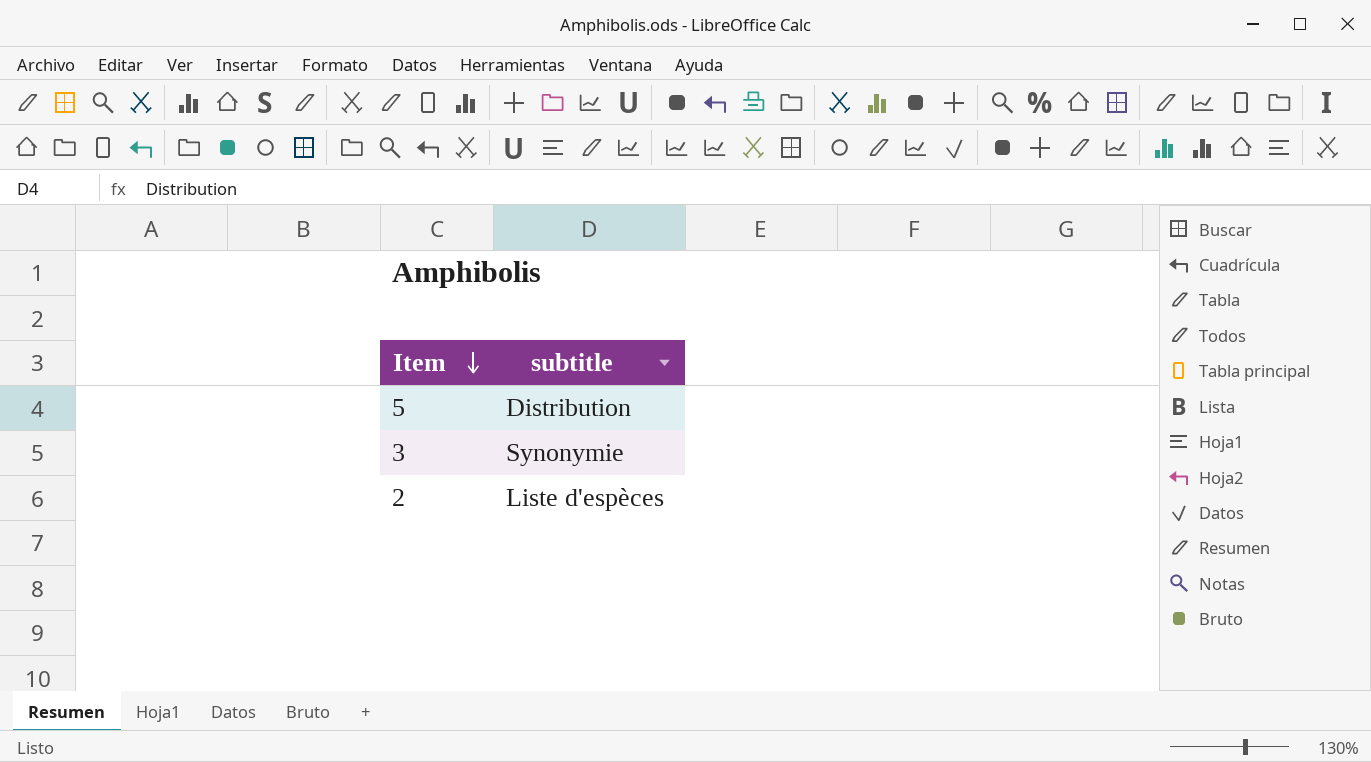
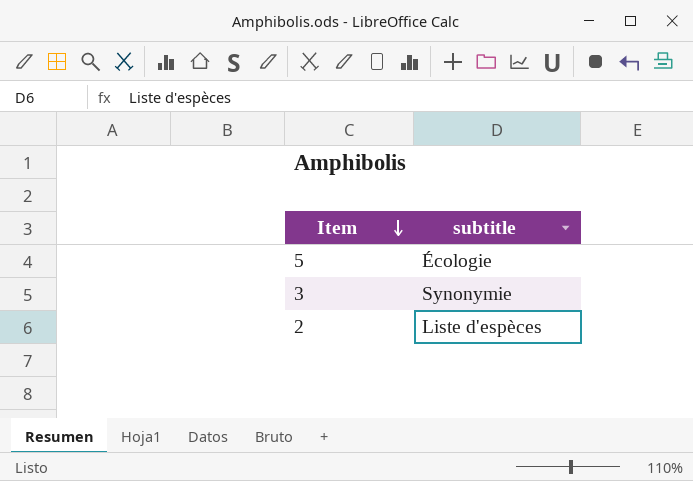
5 | subtitle: Distribution -> Écologie

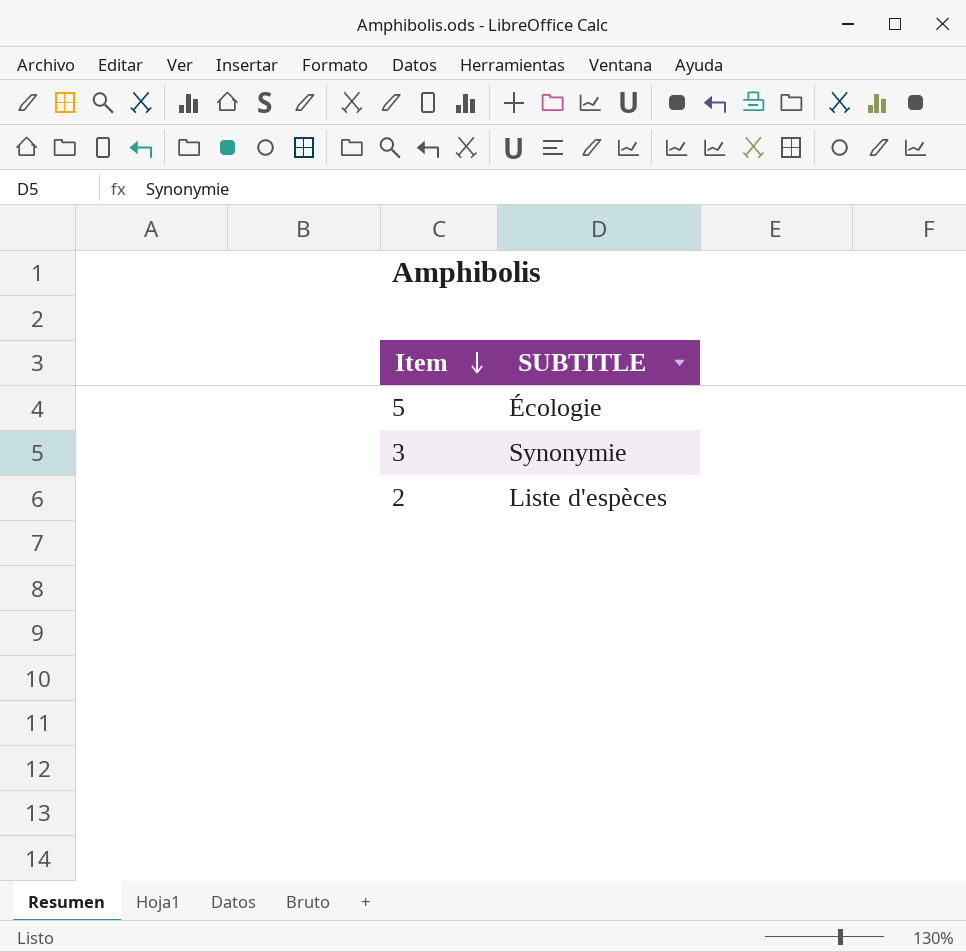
column name: subtitle -> SUBTITLE

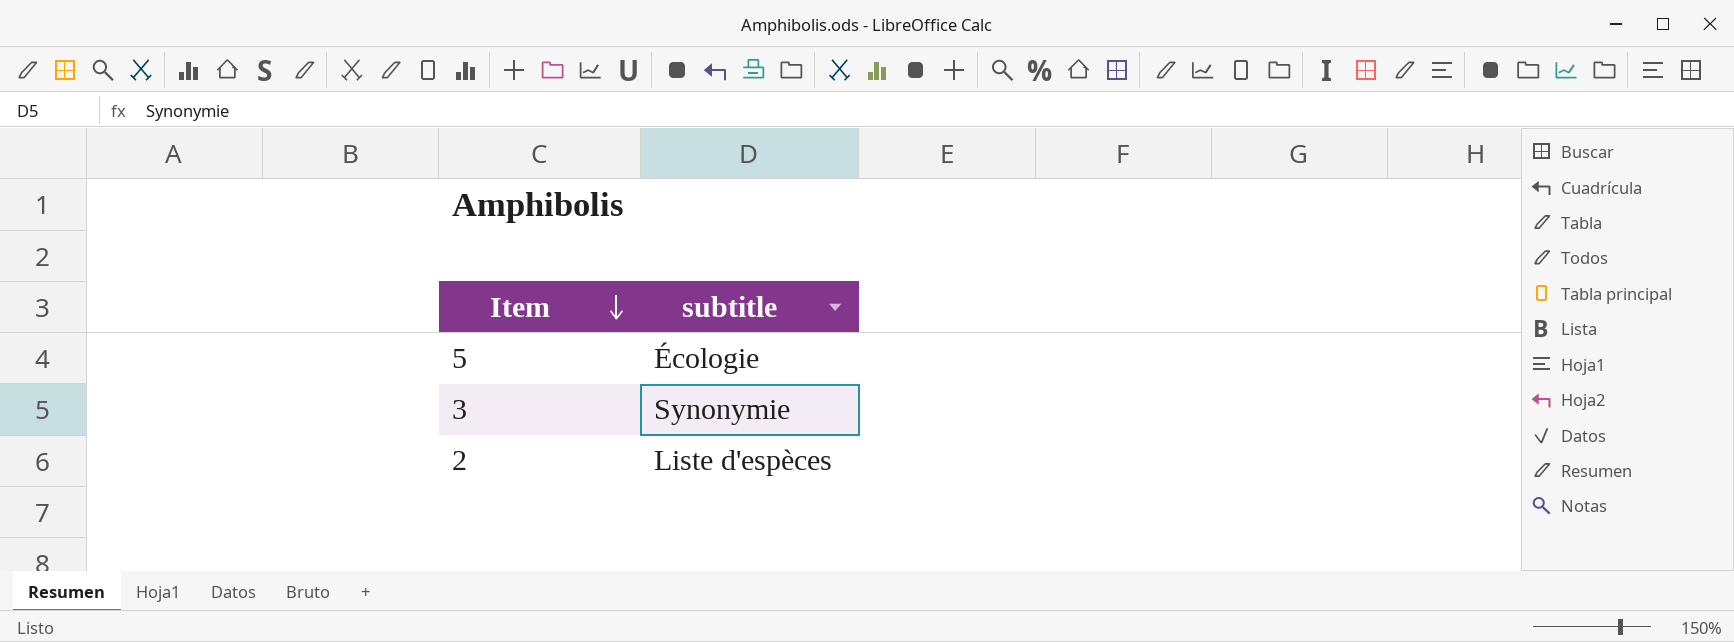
column name: SUBTITLE -> subtitle

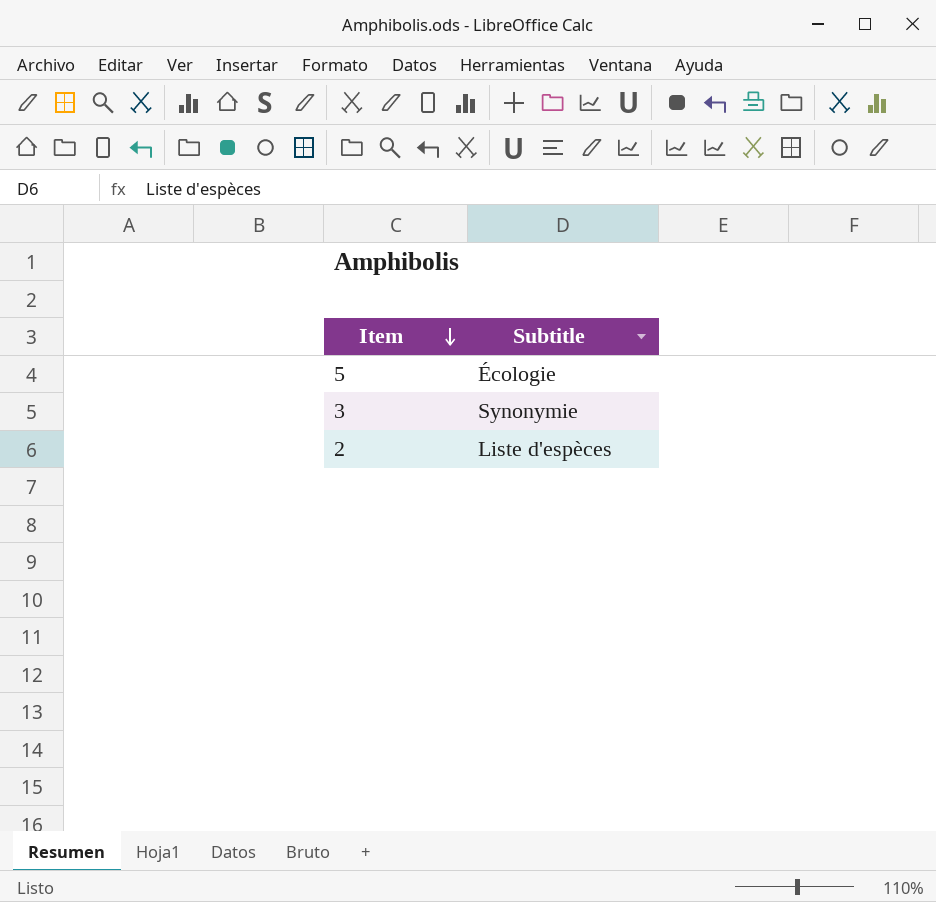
column name: subtitle -> Subtitle

